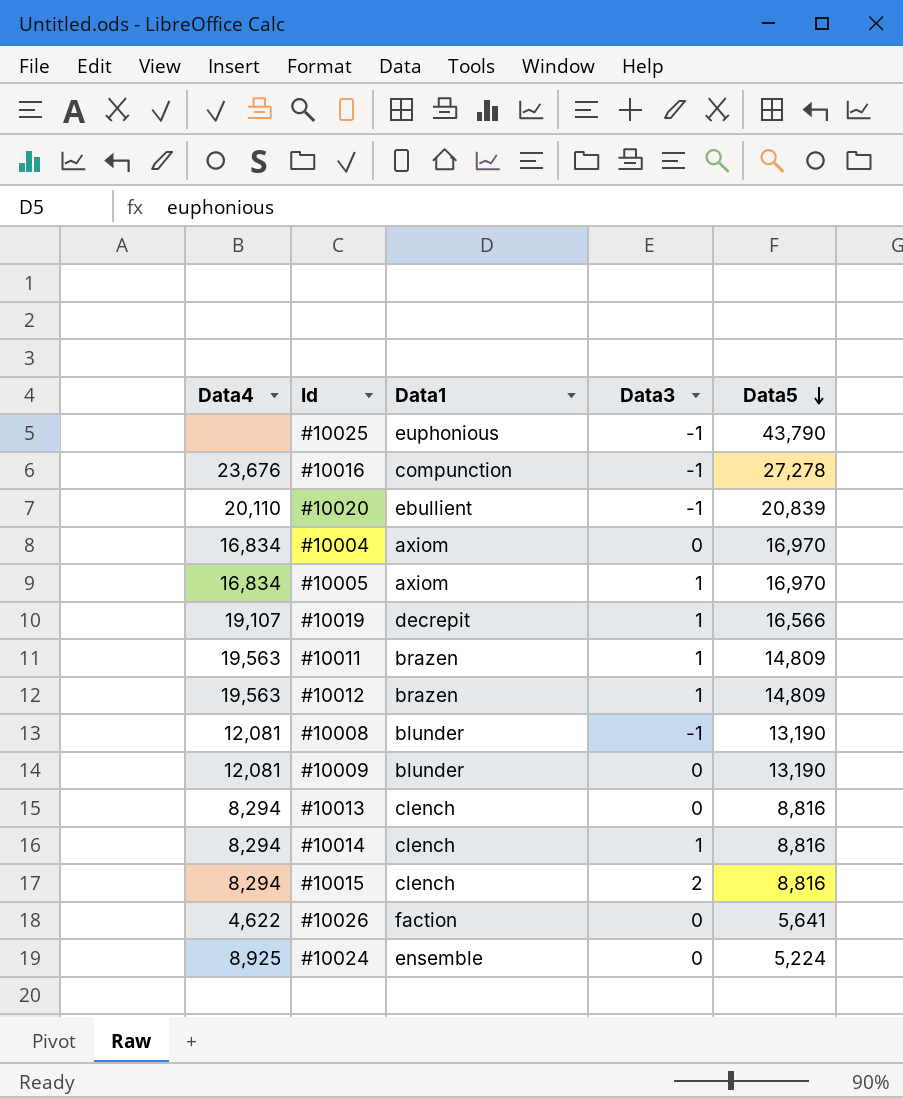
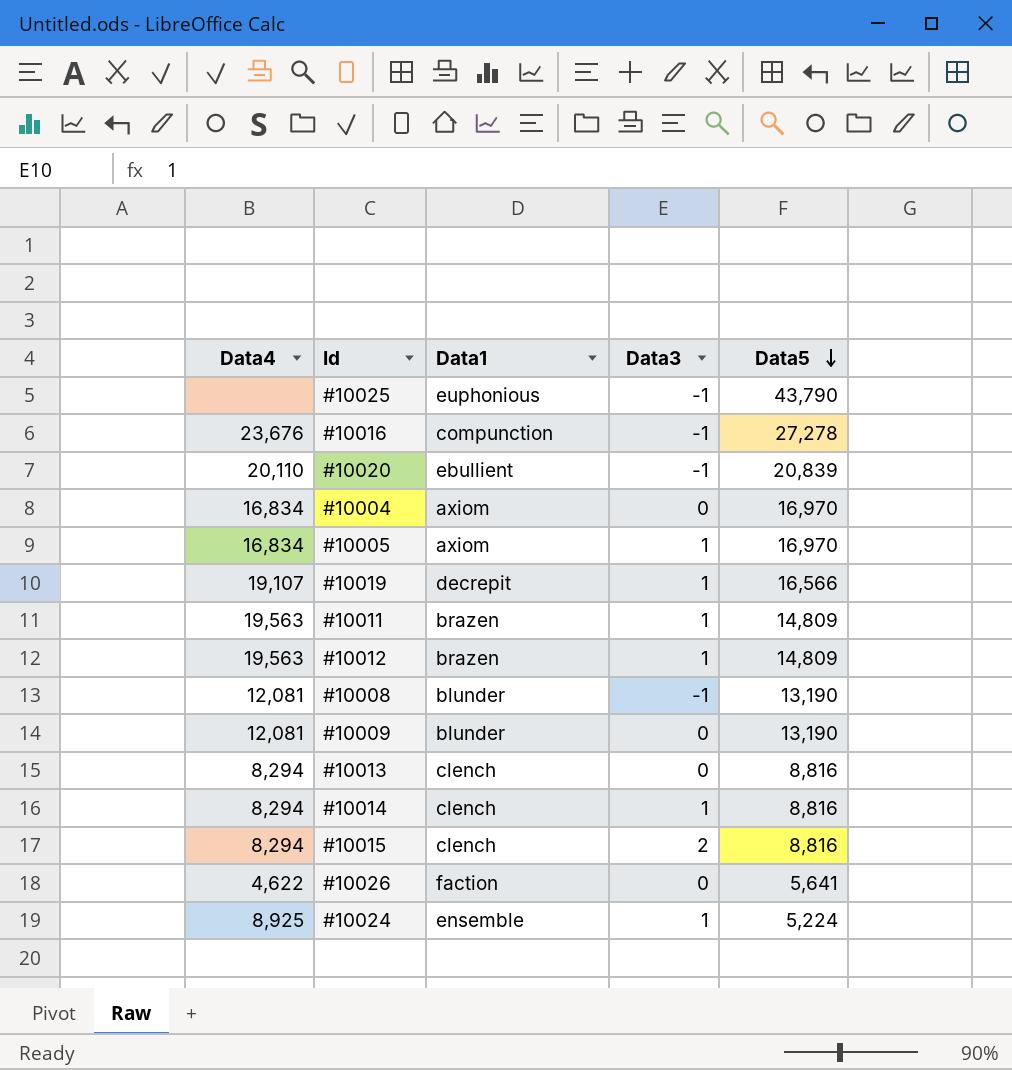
#10024 | Data3: 0 -> 1

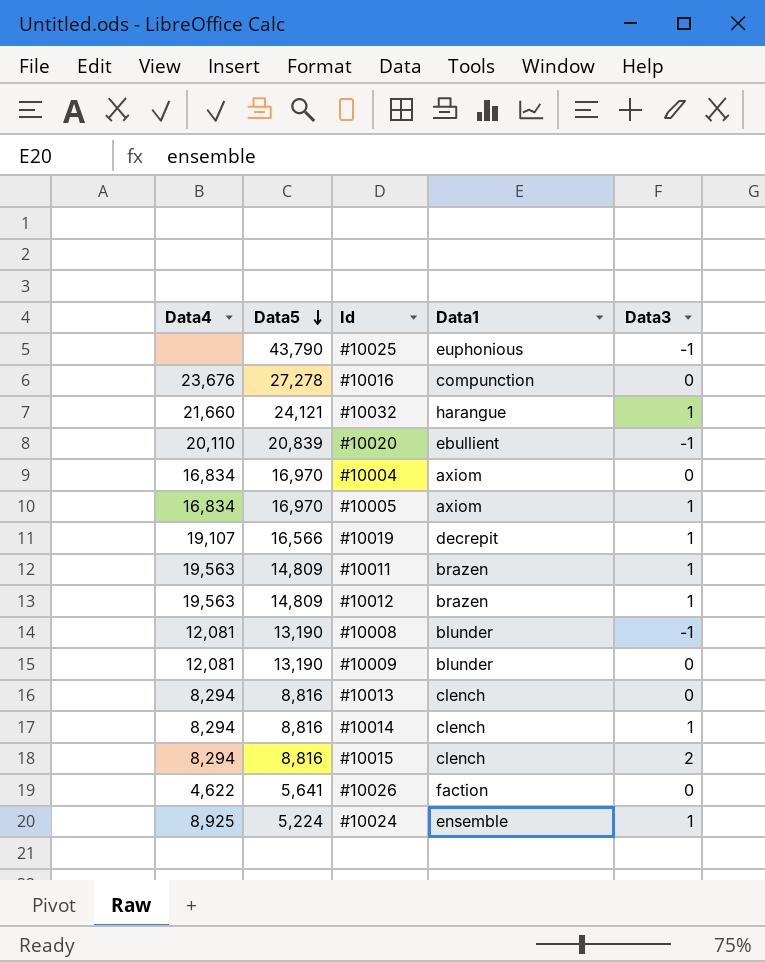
column Data5 | position: 5 -> 2
#10016 | Data3: -1 -> 0
row #10032: none -> 21,660 | 24,121 | harangue | 1

